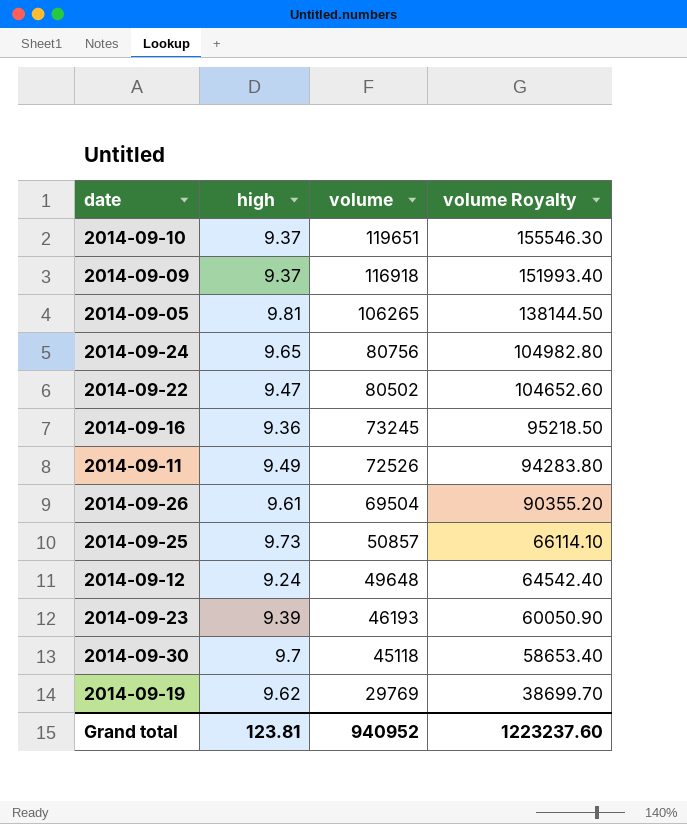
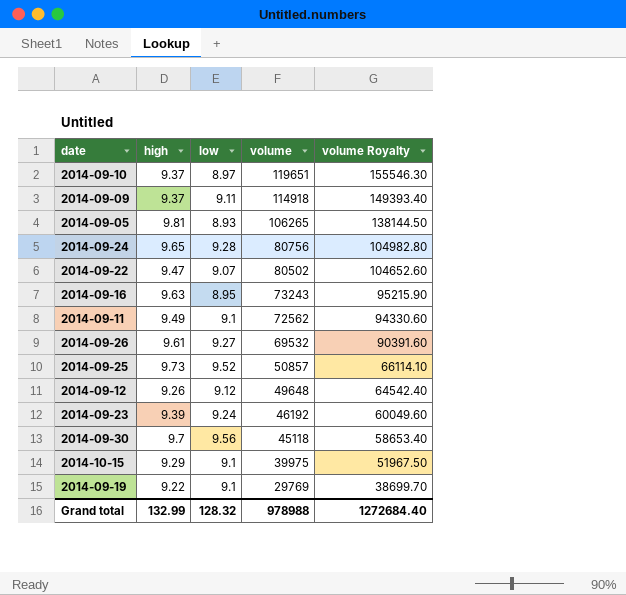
column low | position: none -> 3
2014-09-09 | volume: 116918 -> 114918
2014-09-09 | volume Royalty: 151993.40 -> 149393.40
2014-09-16 | high: 9.36 -> 9.63
2014-09-16 | volume: 73245 -> 73243
2014-09-16 | volume Royalty: 95218.50 -> 95215.90
2014-09-11 | volume: 72526 -> 72562
2014-09-11 | volume Royalty: 94283.80 -> 94330.60
2014-09-26 | volume: 69504 -> 69532
2014-09-26 | volume Royalty: 90355.20 -> 90391.60
2014-09-12 | high: 9.24 -> 9.26
2014-09-23 | volume: 46193 -> 46192
2014-09-23 | volume Royalty: 60050.90 -> 60049.60
row 2014-10-15: none -> 9.29 | 9.1 | 39975 | 51967.50
2014-09-19 | high: 9.62 -> 9.22
Grand total | high: 123.81 -> 132.99
Grand total | volume: 940952 -> 978988
Grand total | volume Royalty: 1223237.60 -> 1272684.40

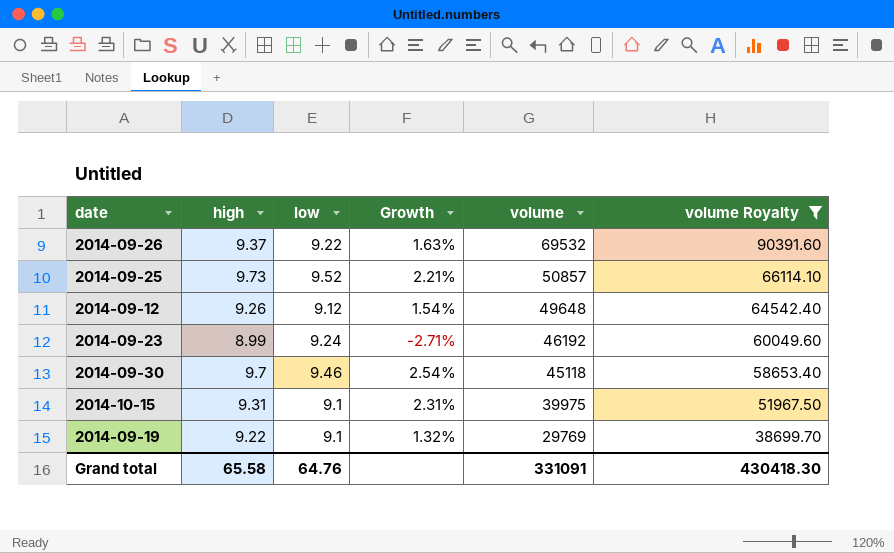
filter: none -> volume Royalty <= 90391.60
column Growth | formula: none -> ([high] - [low]) / [low]
2014-09-26 | high: 9.61 -> 9.37
2014-09-26 | low: 9.27 -> 9.22
2014-09-23 | high: 9.39 -> 8.99
2014-09-30 | low: 9.56 -> 9.46
2014-10-15 | high: 9.29 -> 9.31
Grand total | high: 132.99 -> 65.58
Grand total | low: 128.32 -> 64.76
Grand total | volume: 978988 -> 331091
Grand total | volume Royalty: 1272684.40 -> 430418.30

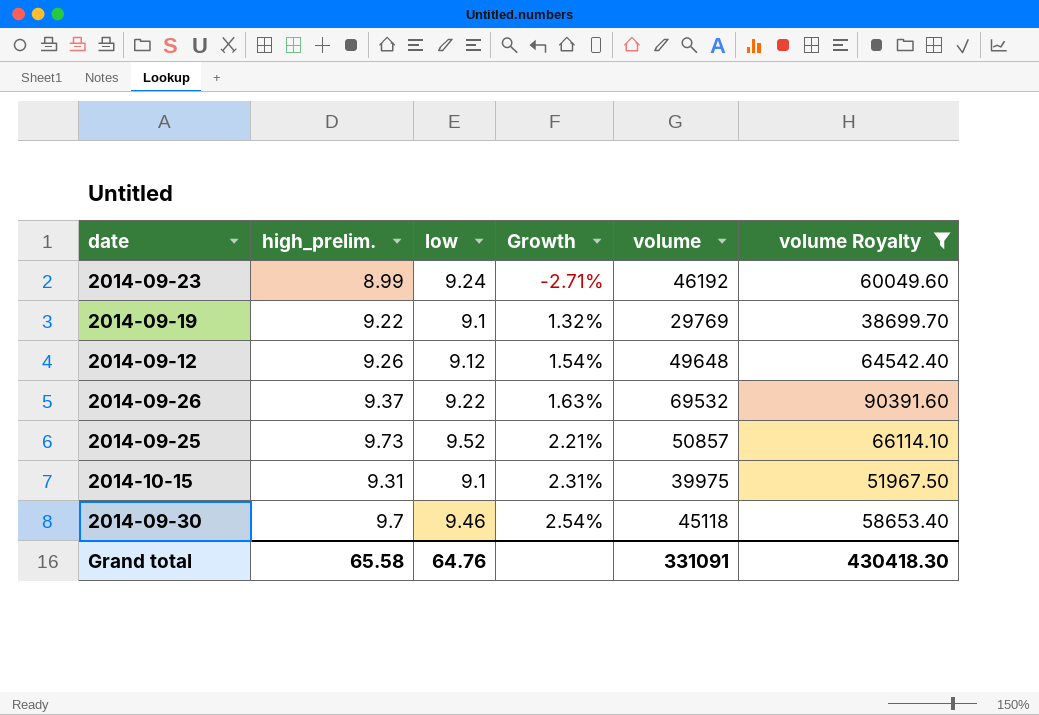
row order: volume descending -> Growth ascending
column name: high -> high_prelim.

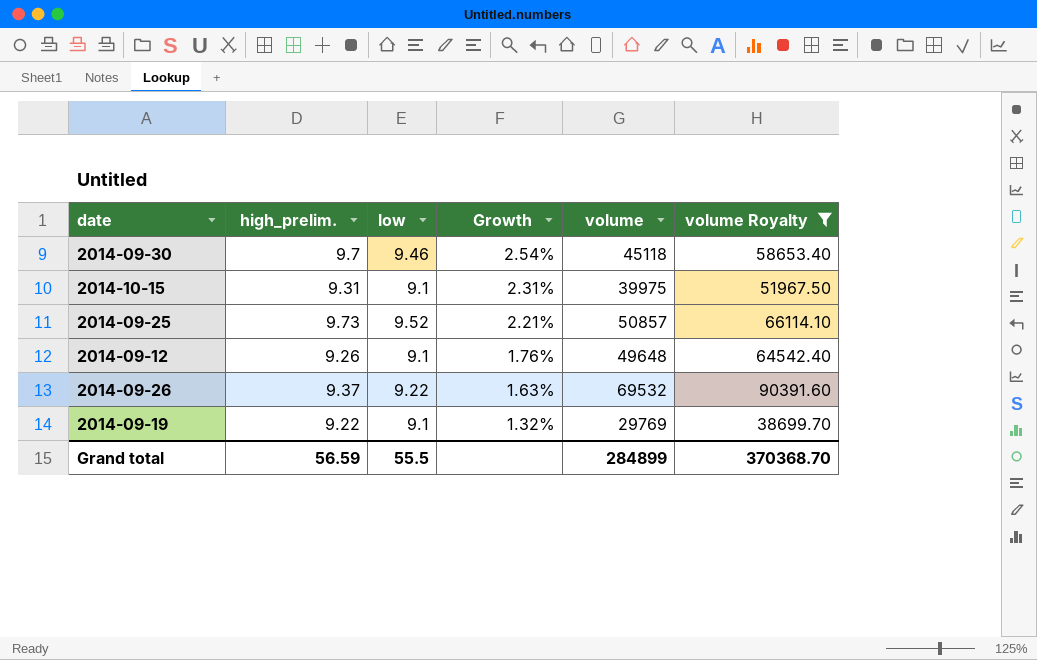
row order: Growth ascending -> Growth descending
row 2014-09-23: 8.99 | 9.24 | -2.71% | 46192 | 60049.60 -> none
2014-09-12 | low: 9.12 -> 9.1
2014-09-12 | Growth: 1.54% -> 1.76%
Grand total | high_prelim.: 65.58 -> 56.59
Grand total | low: 64.76 -> 55.5
Grand total | volume: 331091 -> 284899
Grand total | volume Royalty: 430418.30 -> 370368.70

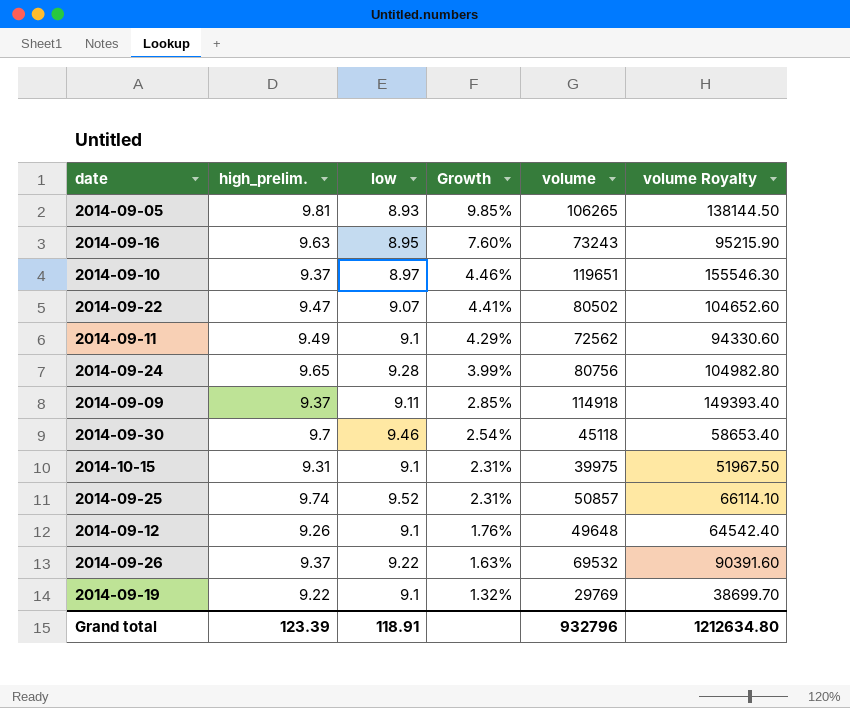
filter: volume Royalty <= 90391.60 -> none
2014-09-25 | high_prelim.: 9.73 -> 9.74
2014-09-25 | Growth: 2.21% -> 2.31%
Grand total | high_prelim.: 56.59 -> 123.39
Grand total | low: 55.5 -> 118.91
Grand total | volume: 284899 -> 932796
Grand total | volume Royalty: 370368.70 -> 1212634.80

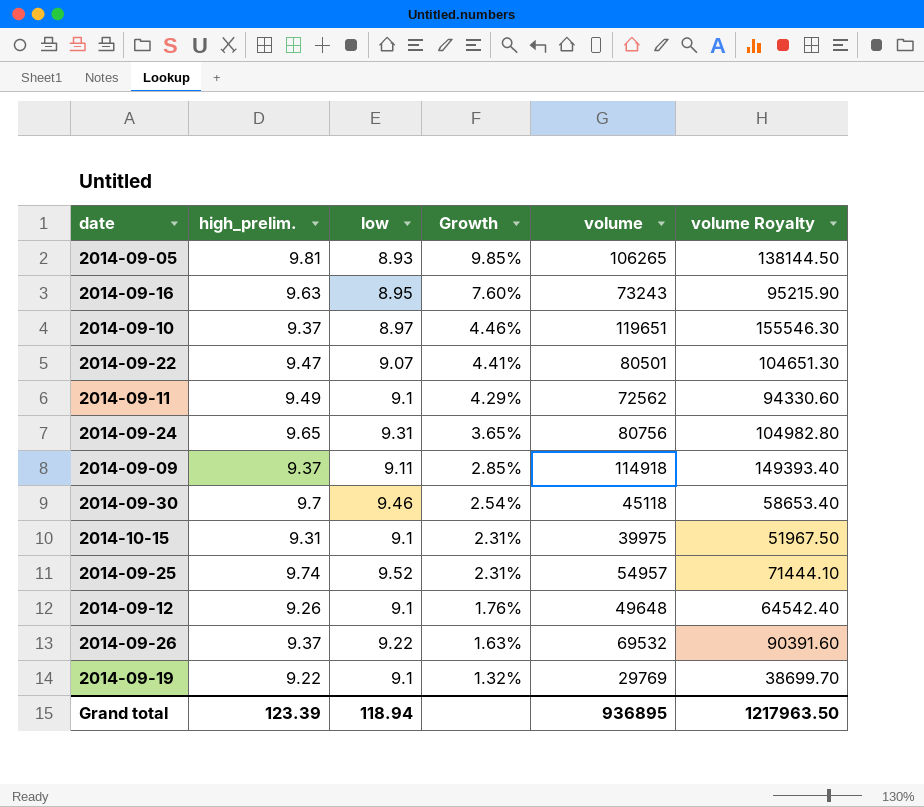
2014-09-22 | volume: 80502 -> 80501
2014-09-22 | volume Royalty: 104652.60 -> 104651.30
2014-09-24 | low: 9.28 -> 9.31
2014-09-24 | Growth: 3.99% -> 3.65%
2014-09-25 | volume: 50857 -> 54957
2014-09-25 | volume Royalty: 66114.10 -> 71444.10
Grand total | low: 118.91 -> 118.94
Grand total | volume: 932796 -> 936895
Grand total | volume Royalty: 1212634.80 -> 1217963.50

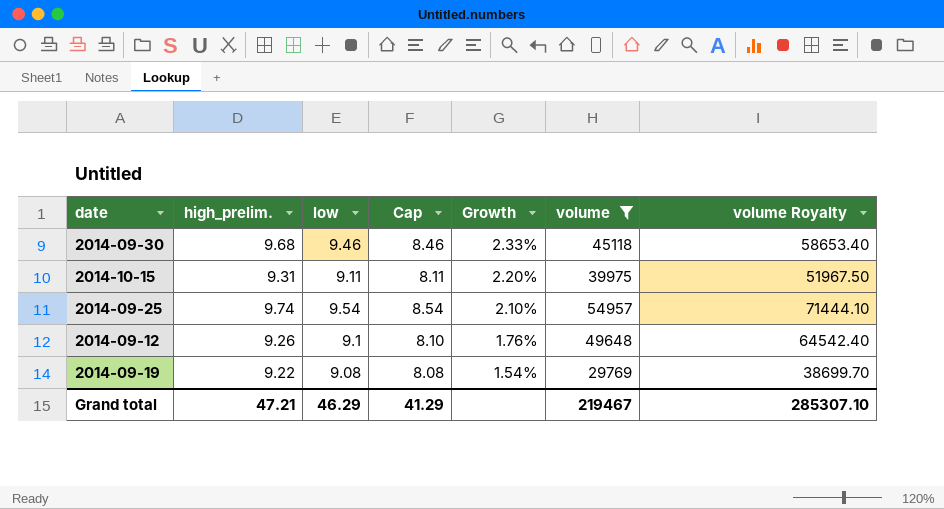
filter: none -> volume <= 54957
column Cap | formula: none -> [low] - 1
2014-09-30 | high_prelim.: 9.7 -> 9.68
2014-09-30 | Growth: 2.54% -> 2.33%
2014-10-15 | low: 9.1 -> 9.11
2014-10-15 | Growth: 2.31% -> 2.20%
2014-09-25 | low: 9.52 -> 9.54
2014-09-25 | Growth: 2.31% -> 2.10%
2014-09-19 | low: 9.1 -> 9.08
2014-09-19 | Growth: 1.32% -> 1.54%
Grand total | high_prelim.: 123.39 -> 47.21
Grand total | low: 118.94 -> 46.29
Grand total | volume: 936895 -> 219467
Grand total | volume Royalty: 1217963.50 -> 285307.10

